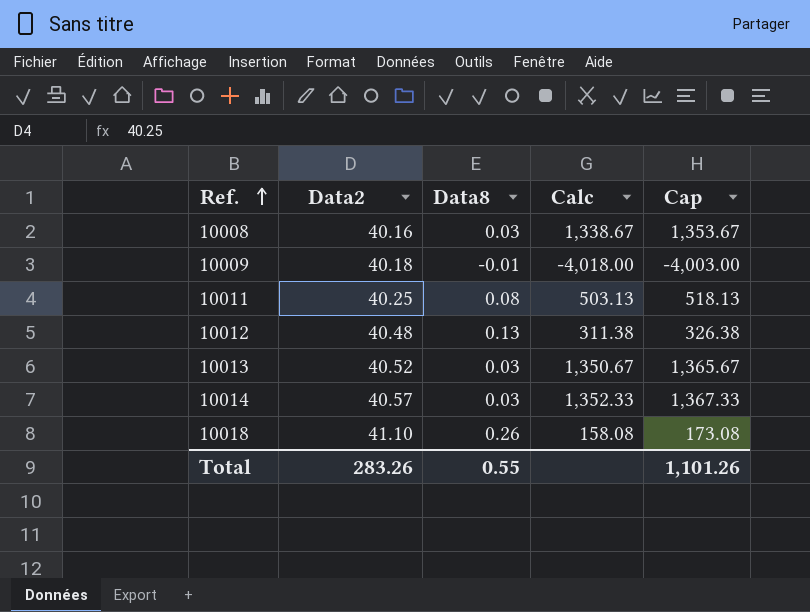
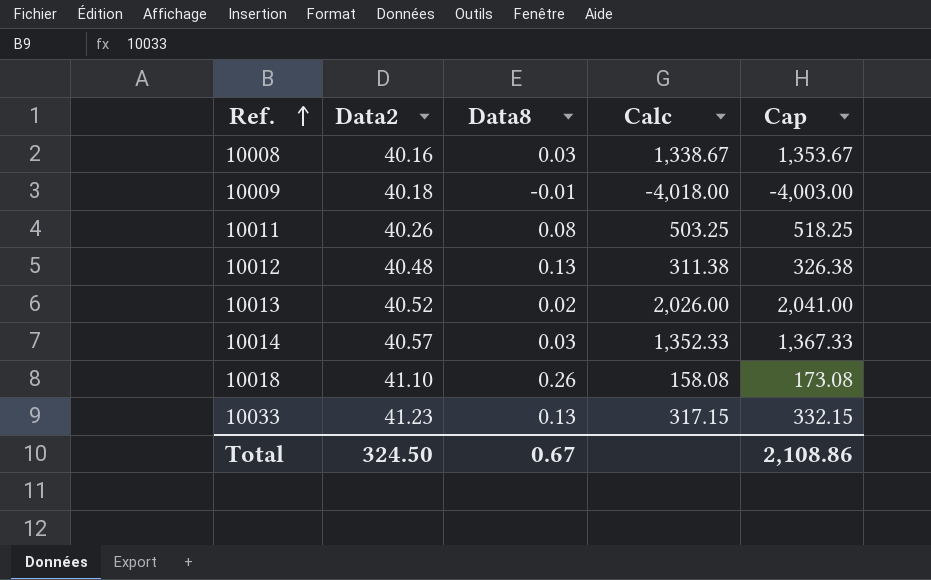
10011 | Data2: 40.25 -> 40.26
10011 | Calc: 503.13 -> 503.25
10011 | Cap: 518.13 -> 518.25
10013 | Data8: 0.03 -> 0.02
10013 | Calc: 1,350.67 -> 2,026.00
10013 | Cap: 1,365.67 -> 2,041.00
row 10033: none -> 41.23 | 0.13 | 317.15 | 332.15
Total | Data2: 283.26 -> 324.50
Total | Data8: 0.55 -> 0.67
Total | Cap: 1,101.26 -> 2,108.86

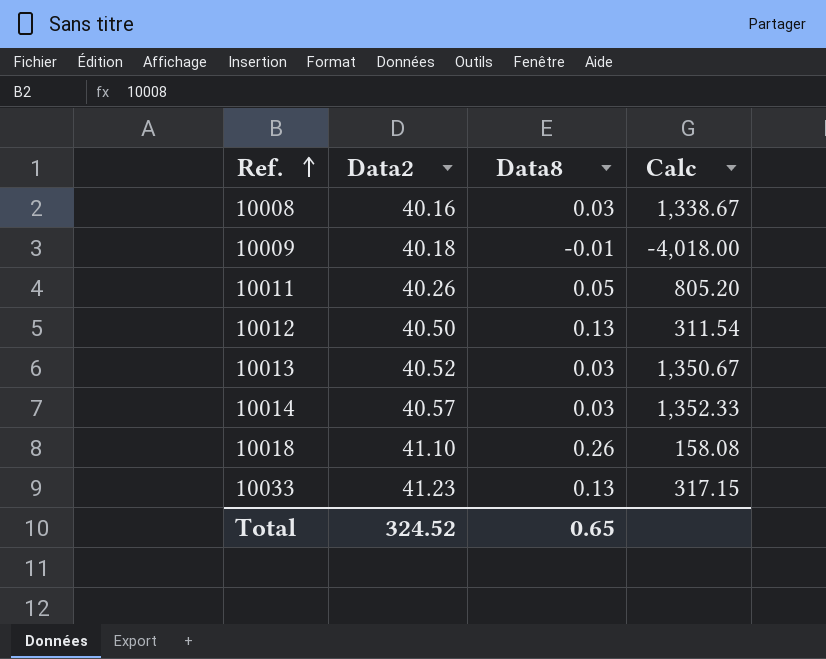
column Cap | formula: [Calc] + 15 -> none
10011 | Data8: 0.08 -> 0.05
10011 | Calc: 503.25 -> 805.20
10012 | Data2: 40.48 -> 40.50
10012 | Calc: 311.38 -> 311.54
10013 | Data8: 0.02 -> 0.03
10013 | Calc: 2,026.00 -> 1,350.67
Total | Data2: 324.50 -> 324.52
Total | Data8: 0.67 -> 0.65

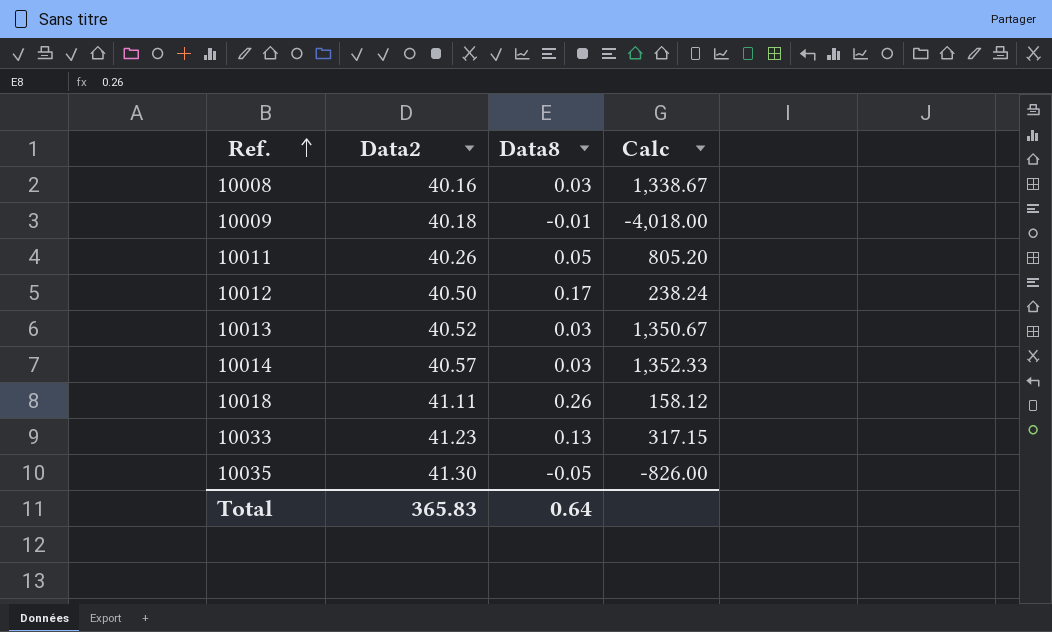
10012 | Data8: 0.13 -> 0.17
10012 | Calc: 311.54 -> 238.24
10018 | Data2: 41.10 -> 41.11
10018 | Calc: 158.08 -> 158.12
row 10035: none -> 41.30 | -0.05 | -826.00
Total | Data2: 324.52 -> 365.83
Total | Data8: 0.65 -> 0.64

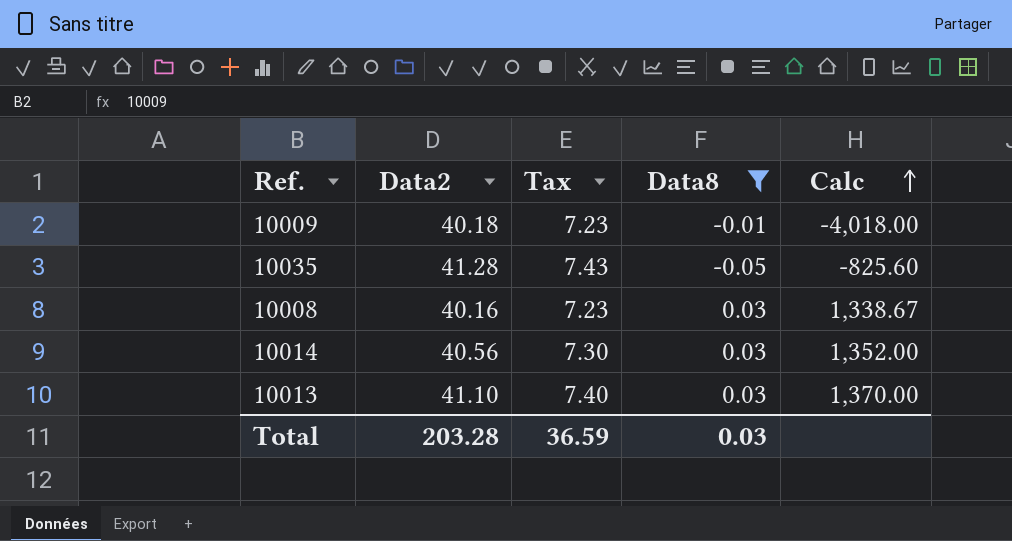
filter: none -> Data8 <= 0.03
row order: Ref. ascending -> Calc ascending
column Tax | formula: none -> [Data2] * 0.18
10035 | Data2: 41.30 -> 41.28
10035 | Calc: -826.00 -> -825.60
10014 | Data2: 40.57 -> 40.56
10014 | Calc: 1,352.33 -> 1,352.00
10013 | Data2: 40.52 -> 41.10
10013 | Calc: 1,350.67 -> 1,370.00
Total | Data2: 365.83 -> 203.28
Total | Data8: 0.64 -> 0.03

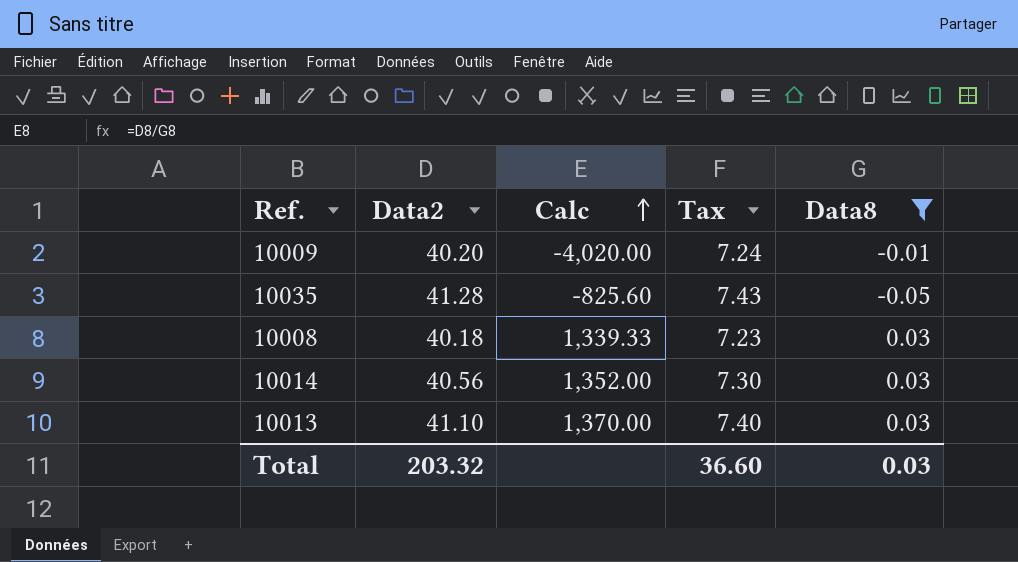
column Calc | position: 5 -> 3
10009 | Data2: 40.18 -> 40.20
10009 | Calc: -4,018.00 -> -4,020.00
10009 | Tax: 7.23 -> 7.24
10008 | Data2: 40.16 -> 40.18
10008 | Calc: 1,338.67 -> 1,339.33
Total | Data2: 203.28 -> 203.32
Total | Tax: 36.59 -> 36.60

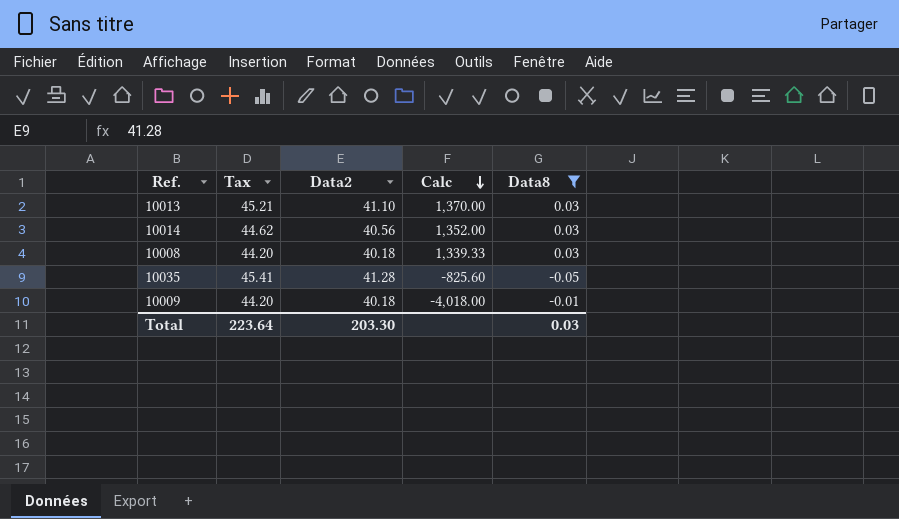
row order: Calc ascending -> Calc descending
column Tax | formula: [Data2] * 0.18 -> [Data2] * 1.1
column Tax | position: 4 -> 2
10009 | Data2: 40.20 -> 40.18
10009 | Calc: -4,020.00 -> -4,018.00
Total | Tax: 36.60 -> 223.64
Total | Data2: 203.32 -> 203.30

